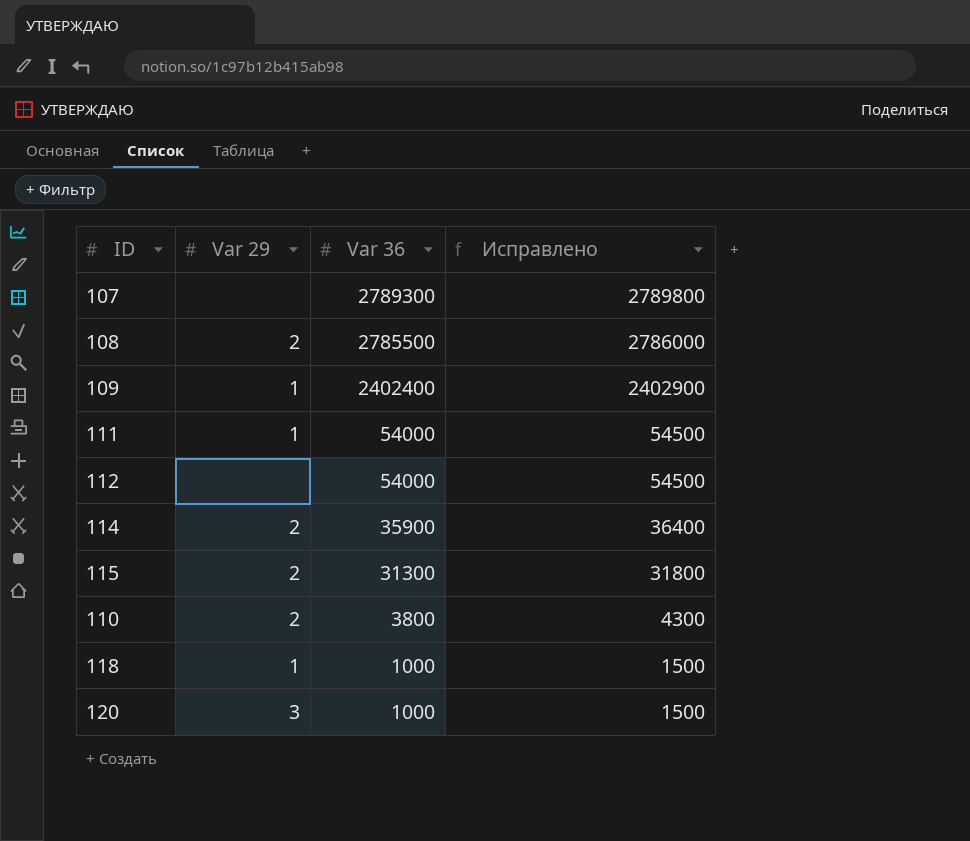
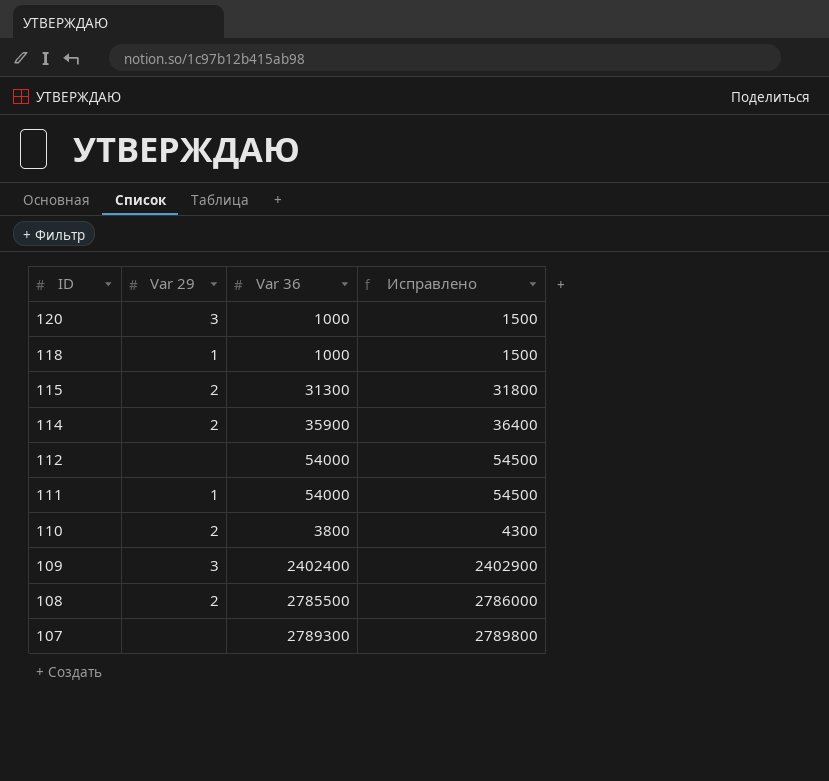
row order: Var 36 descending -> ID descending
109 | Var 29: 1 -> 3

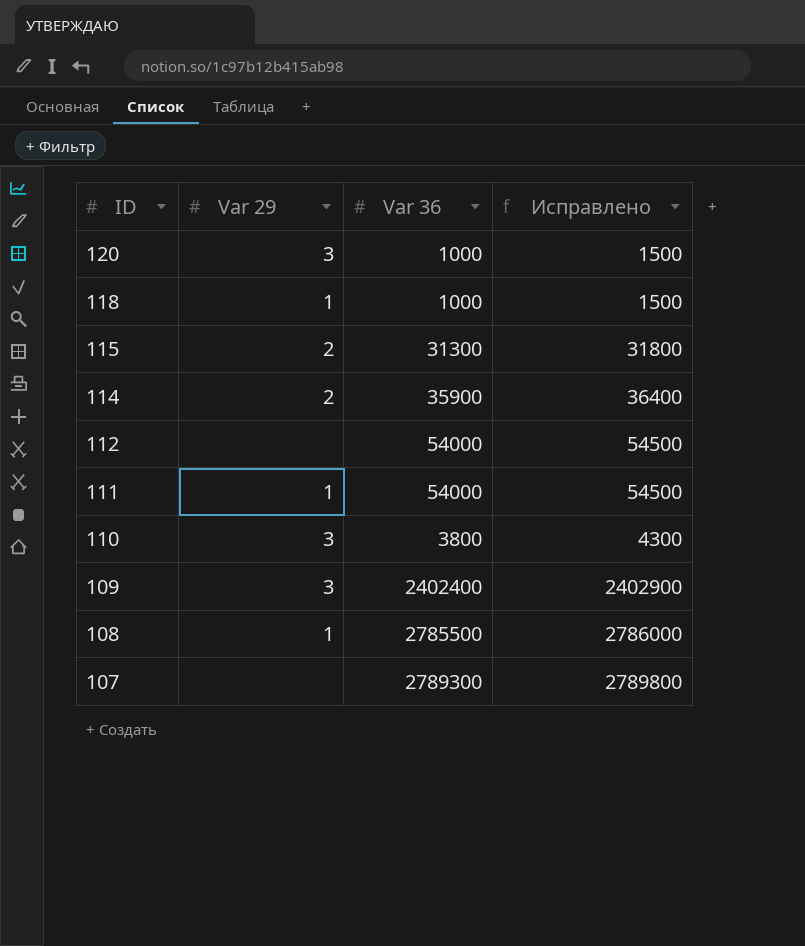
110 | Var 29: 2 -> 3
108 | Var 29: 2 -> 1

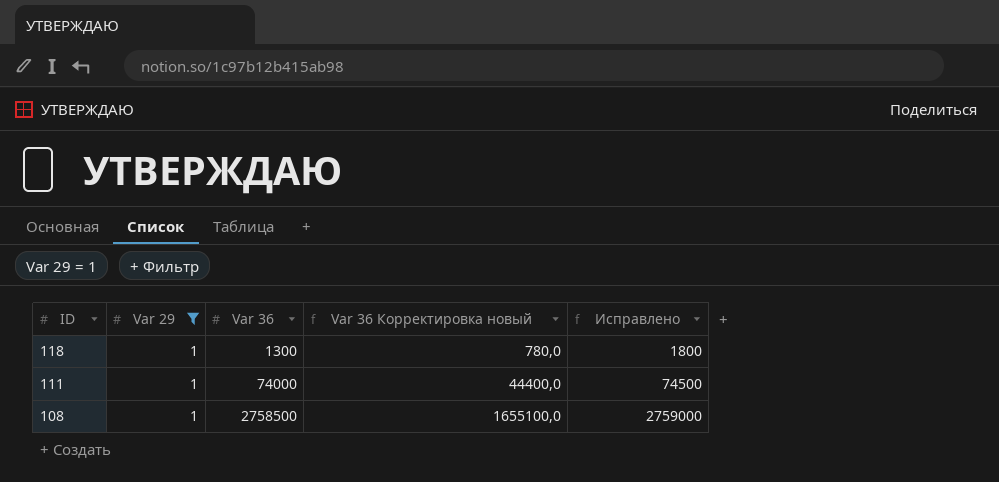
filter: none -> Var 29 = 1
column Var 36 Корректировка новый | formula: none -> [Var 36] * 0,6
118 | Var 36: 1000 -> 1300
118 | Исправлено: 1500 -> 1800
111 | Var 36: 54000 -> 74000
111 | Исправлено: 54500 -> 74500
108 | Var 36: 2785500 -> 2758500
108 | Исправлено: 2786000 -> 2759000

